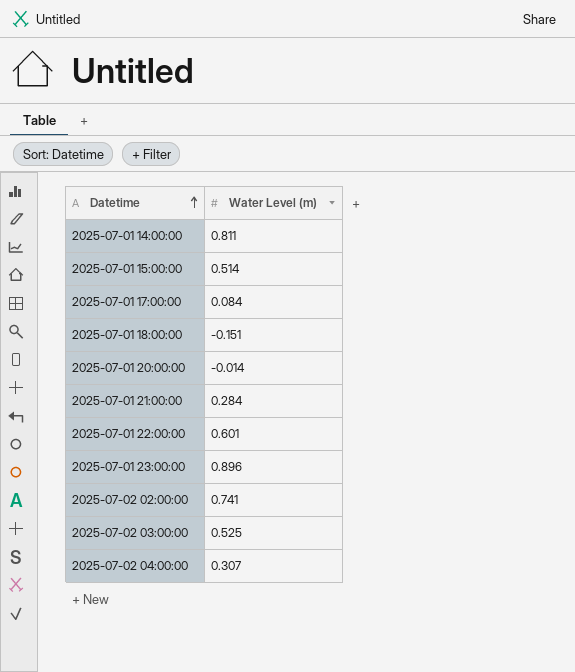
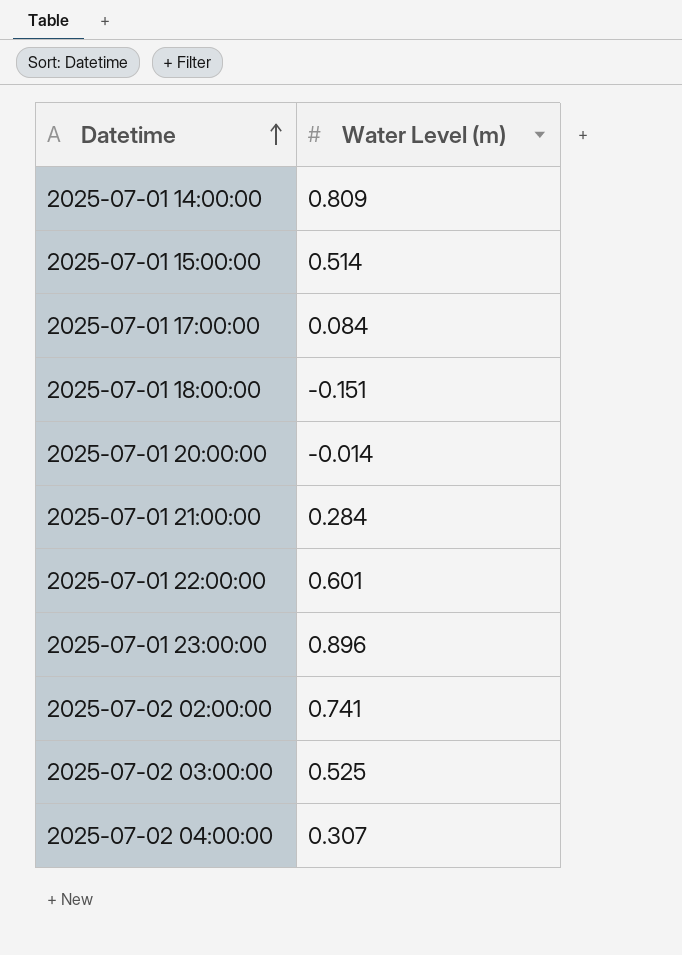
2025-07-01 14:00:00 | Water Level (m): 0.811 -> 0.809

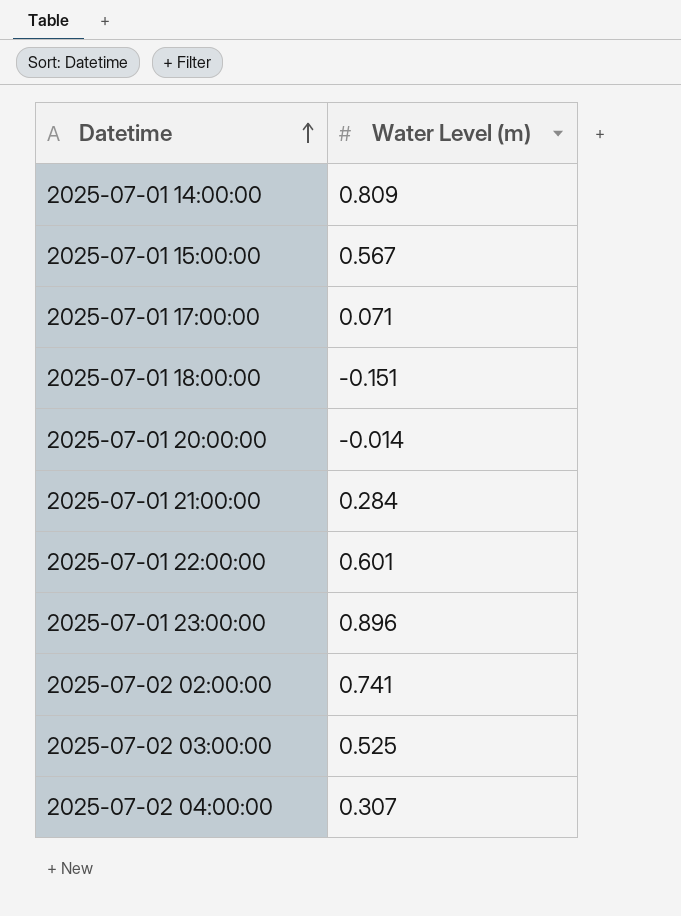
2025-07-01 15:00:00 | Water Level (m): 0.514 -> 0.567
2025-07-01 17:00:00 | Water Level (m): 0.084 -> 0.071

